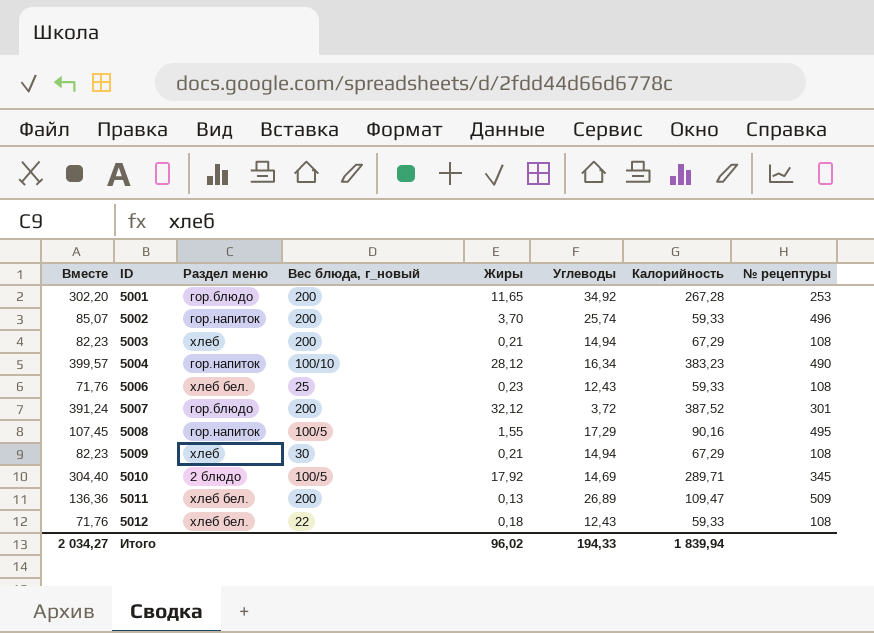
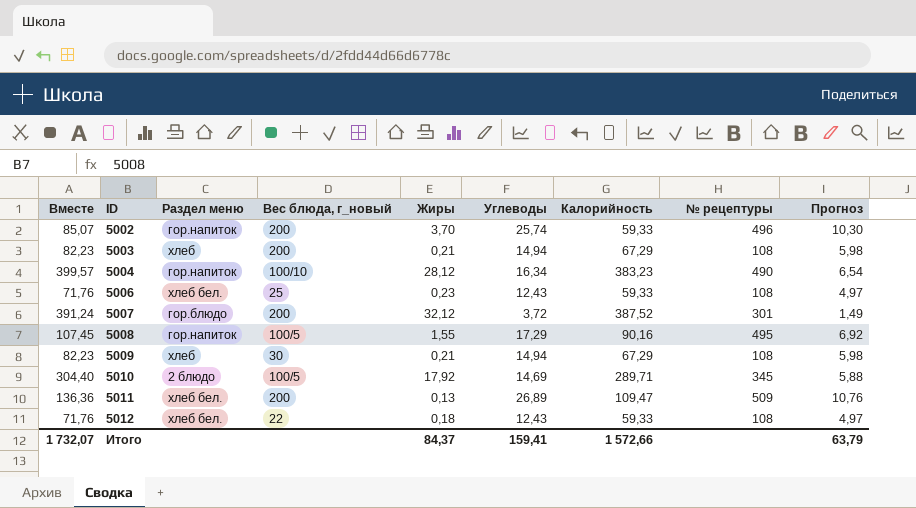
column Прогноз | formula: none -> [Углеводы] * 0,4
row 5001: 302,20 | гор.блюдо | 200 | 11,65 | 34,92 | 267,28 | 253 -> none
Итого | Вместе: 2 034,27 -> 1 732,07
Итого | Жиры: 96,02 -> 84,37
Итого | Углеводы: 194,33 -> 159,41
Итого | Калорийность: 1 839,94 -> 1 572,66

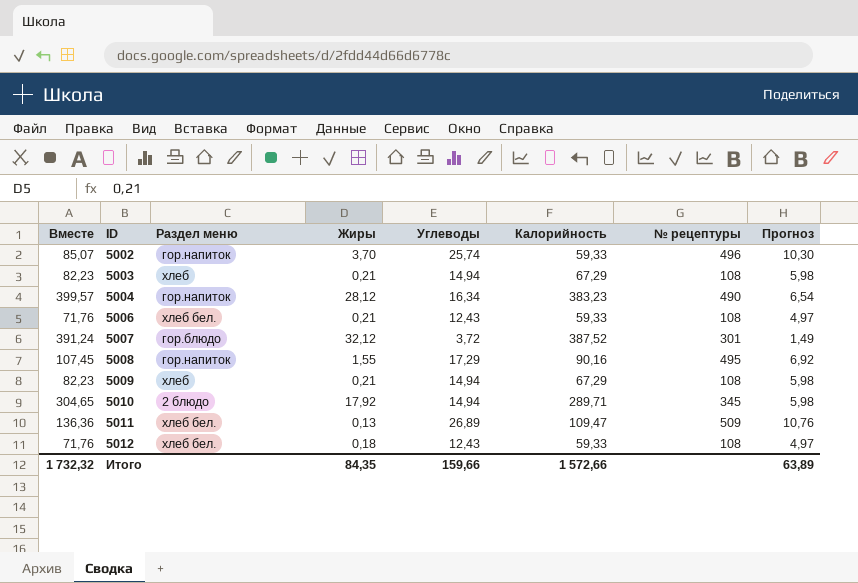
column Вес блюда, г_новый | position: 4 -> none
5006 | Жиры: 0,23 -> 0,21
5010 | Вместе: 304,40 -> 304,65
5010 | Углеводы: 14,69 -> 14,94
5010 | Прогноз: 5,88 -> 5,98
Итого | Вместе: 1 732,07 -> 1 732,32
Итого | Жиры: 84,37 -> 84,35
Итого | Углеводы: 159,41 -> 159,66
Итого | Прогноз: 63,79 -> 63,89

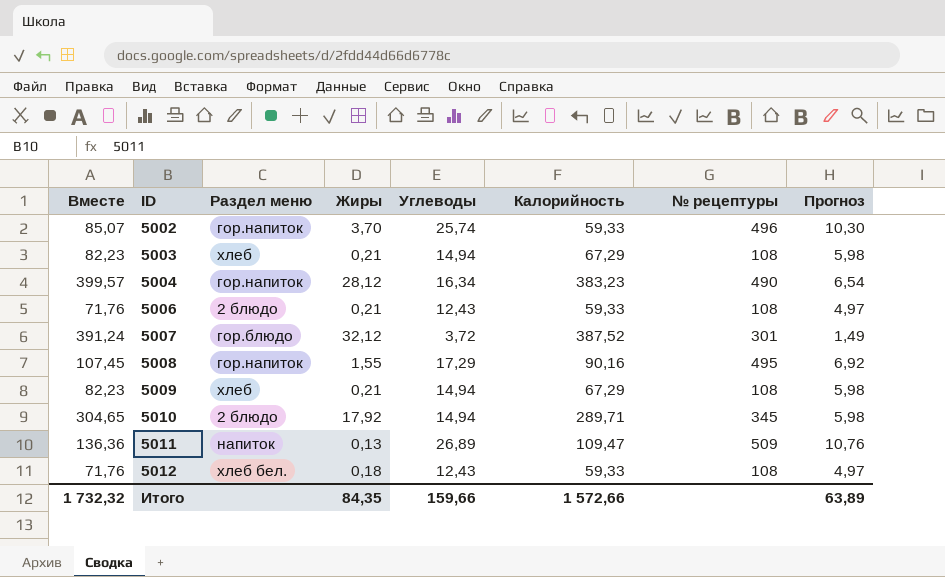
5006 | Раздел меню: хлеб бел. -> 2 блюдо
5011 | Раздел меню: хлеб бел. -> напиток

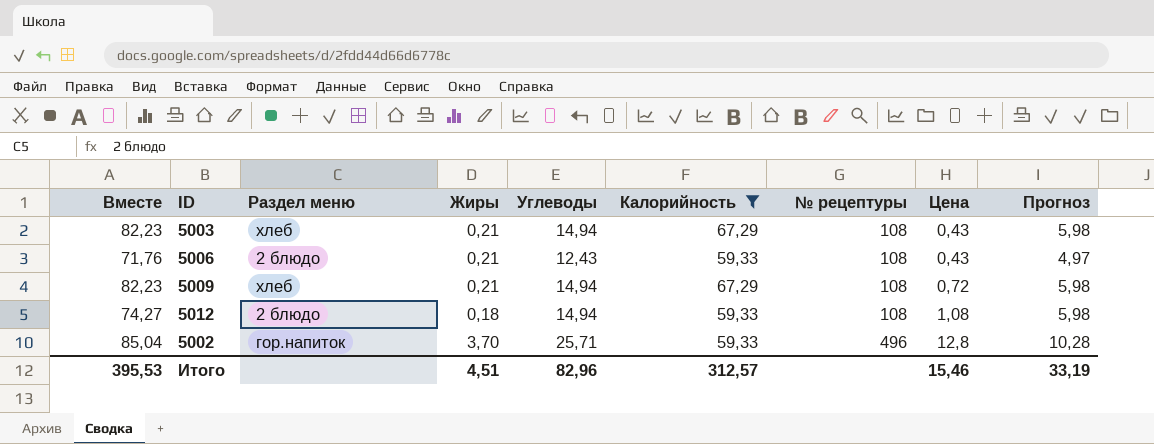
filter: none -> Калорийность <= 67,29
row order: ID ascending -> № рецептуры ascending
column Цена | position: none -> 8
5012 | Вместе: 71,76 -> 74,27
5012 | Раздел меню: хлеб бел. -> 2 блюдо
5012 | Углеводы: 12,43 -> 14,94
5012 | Прогноз: 4,97 -> 5,98
5002 | Вместе: 85,07 -> 85,04
5002 | Углеводы: 25,74 -> 25,71
5002 | Прогноз: 10,30 -> 10,28
Итого | Вместе: 1 732,32 -> 395,53
Итого | Жиры: 84,35 -> 4,51
Итого | Углеводы: 159,66 -> 82,96
Итого | Калорийность: 1 572,66 -> 312,57
Итого | Прогноз: 63,89 -> 33,19

